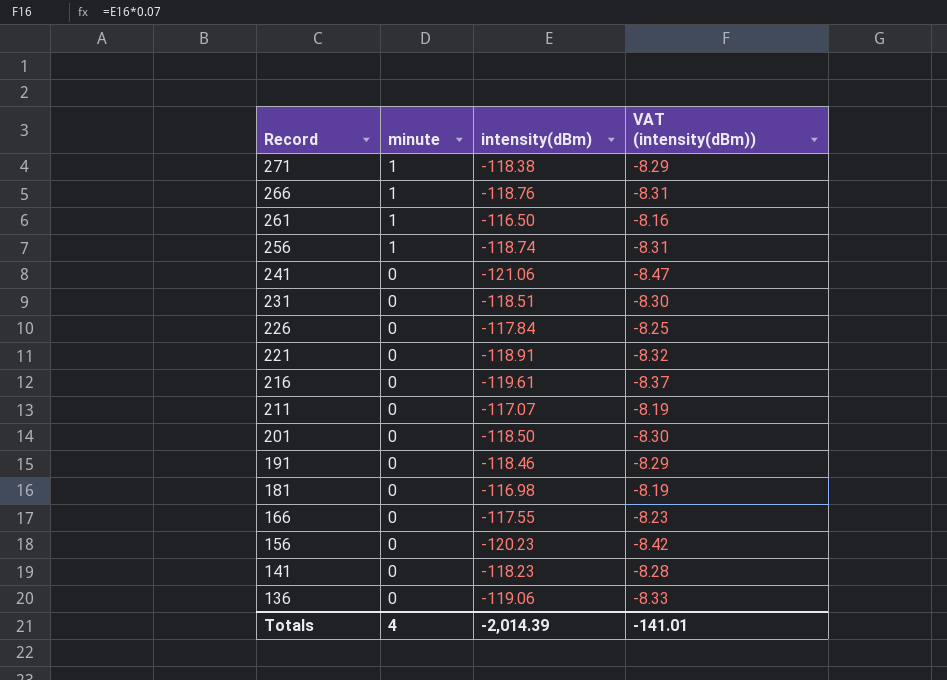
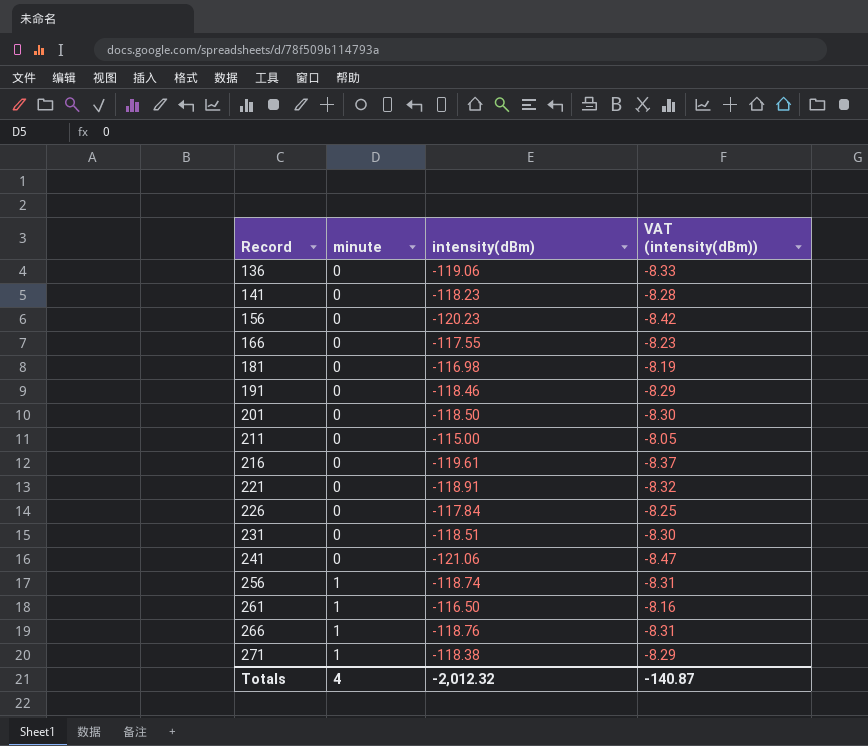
row order: Record descending -> Record ascending
211 | intensity(dBm): -117.07 -> -115.00
211 | VAT (intensity(dBm)): -8.19 -> -8.05
Totals | intensity(dBm): -2,014.39 -> -2,012.32
Totals | VAT (intensity(dBm)): -141.01 -> -140.87

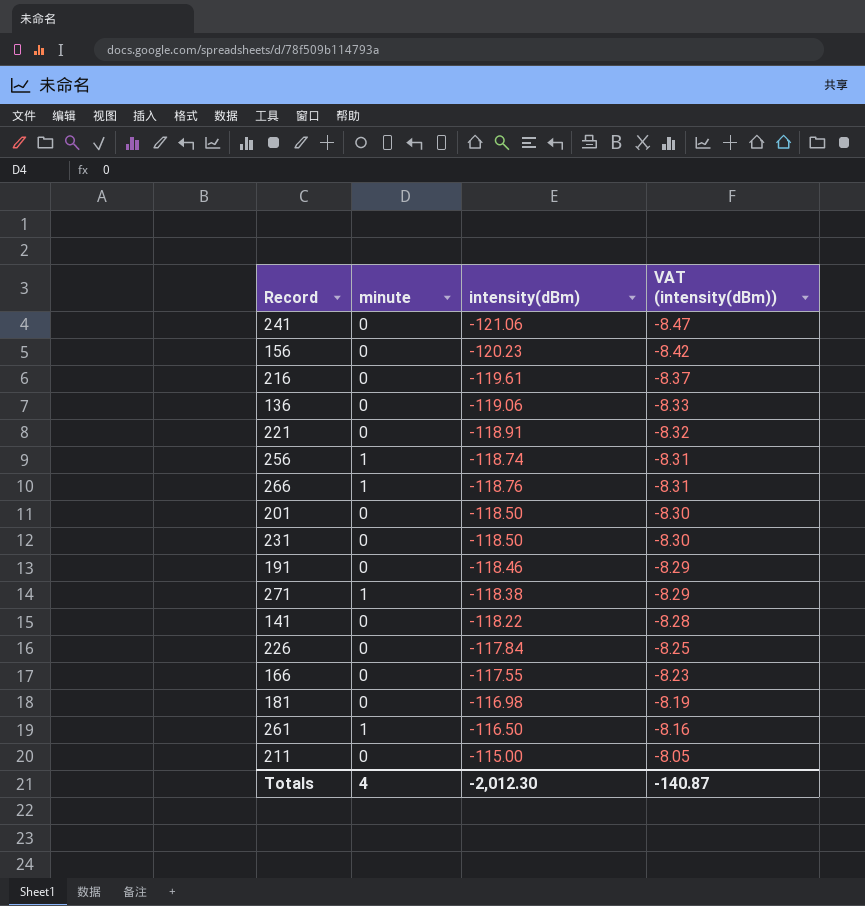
row order: Record ascending -> VAT (intensity(dBm)) ascending
231 | intensity(dBm): -118.51 -> -118.50
141 | intensity(dBm): -118.23 -> -118.22
Totals | intensity(dBm): -2,012.32 -> -2,012.30

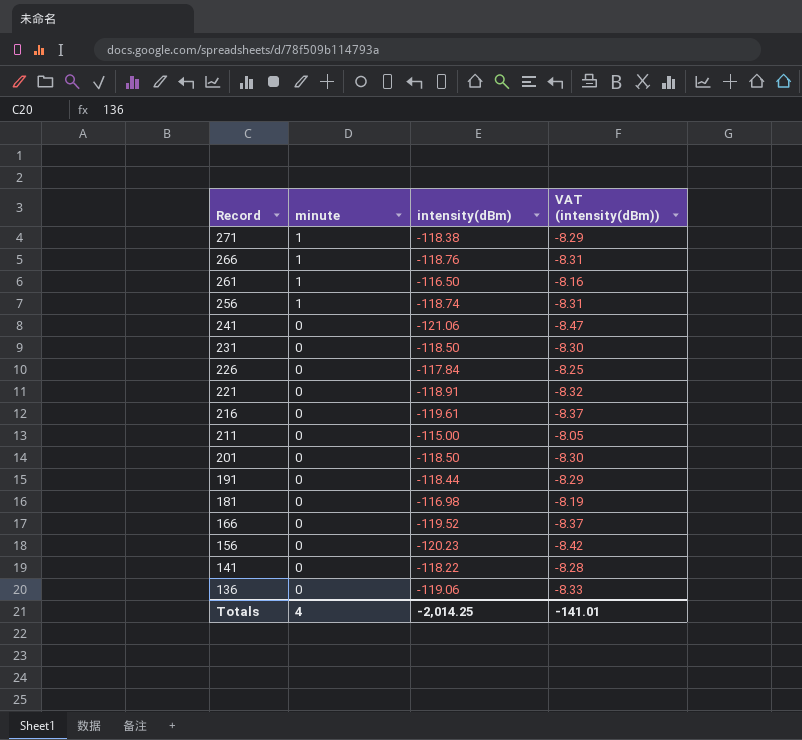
row order: VAT (intensity(dBm)) ascending -> Record descending
191 | intensity(dBm): -118.46 -> -118.44
166 | intensity(dBm): -117.55 -> -119.52
166 | VAT (intensity(dBm)): -8.23 -> -8.37
Totals | intensity(dBm): -2,012.30 -> -2,014.25
Totals | VAT (intensity(dBm)): -140.87 -> -141.01

